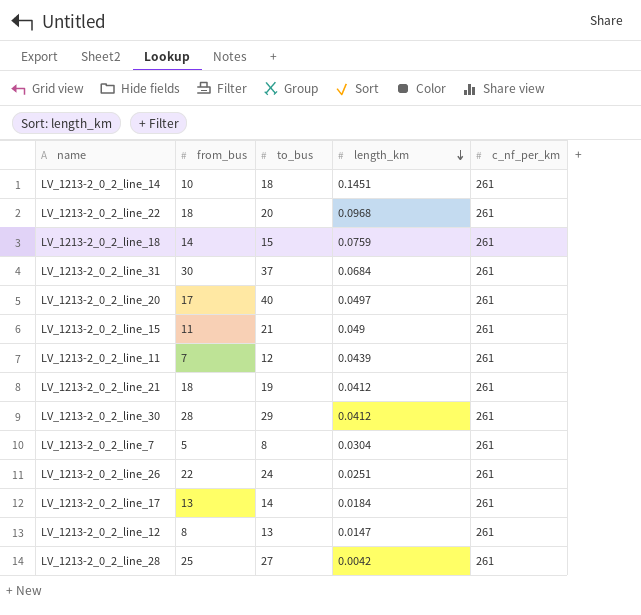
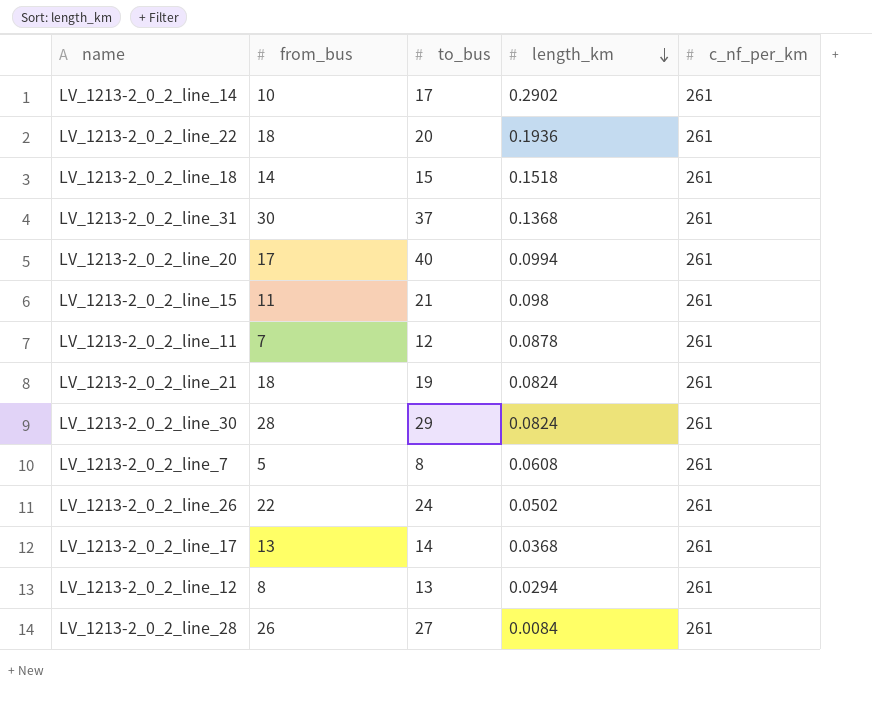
LV_1213-2_0_2_line_14 | to_bus: 18 -> 17
LV_1213-2_0_2_line_14 | length_km: 0.1451 -> 0.2902
LV_1213-2_0_2_line_22 | length_km: 0.0968 -> 0.1936
LV_1213-2_0_2_line_18 | length_km: 0.0759 -> 0.1518
LV_1213-2_0_2_line_31 | length_km: 0.0684 -> 0.1368
LV_1213-2_0_2_line_20 | length_km: 0.0497 -> 0.0994
LV_1213-2_0_2_line_15 | length_km: 0.049 -> 0.098
LV_1213-2_0_2_line_11 | length_km: 0.0439 -> 0.0878
LV_1213-2_0_2_line_21 | length_km: 0.0412 -> 0.0824
LV_1213-2_0_2_line_30 | length_km: 0.0412 -> 0.0824
LV_1213-2_0_2_line_7 | length_km: 0.0304 -> 0.0608
LV_1213-2_0_2_line_26 | length_km: 0.0251 -> 0.0502
LV_1213-2_0_2_line_17 | length_km: 0.0184 -> 0.0368
LV_1213-2_0_2_line_12 | length_km: 0.0147 -> 0.0294
LV_1213-2_0_2_line_28 | from_bus: 25 -> 26
LV_1213-2_0_2_line_28 | length_km: 0.0042 -> 0.0084

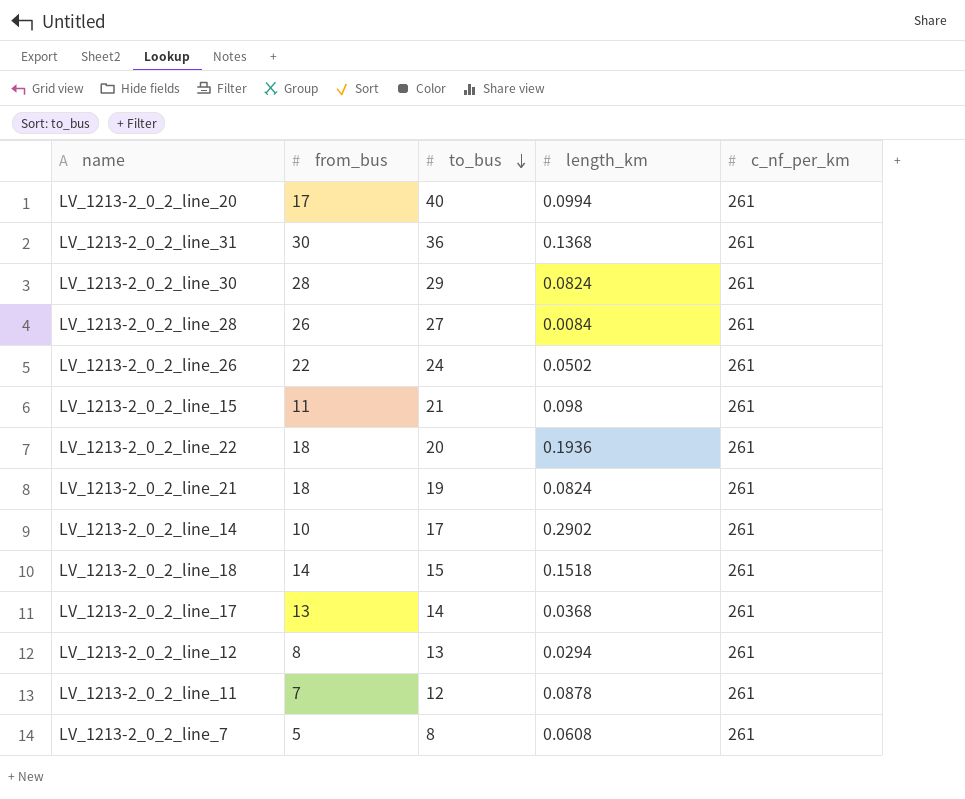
row order: length_km descending -> to_bus descending
LV_1213-2_0_2_line_31 | to_bus: 37 -> 36

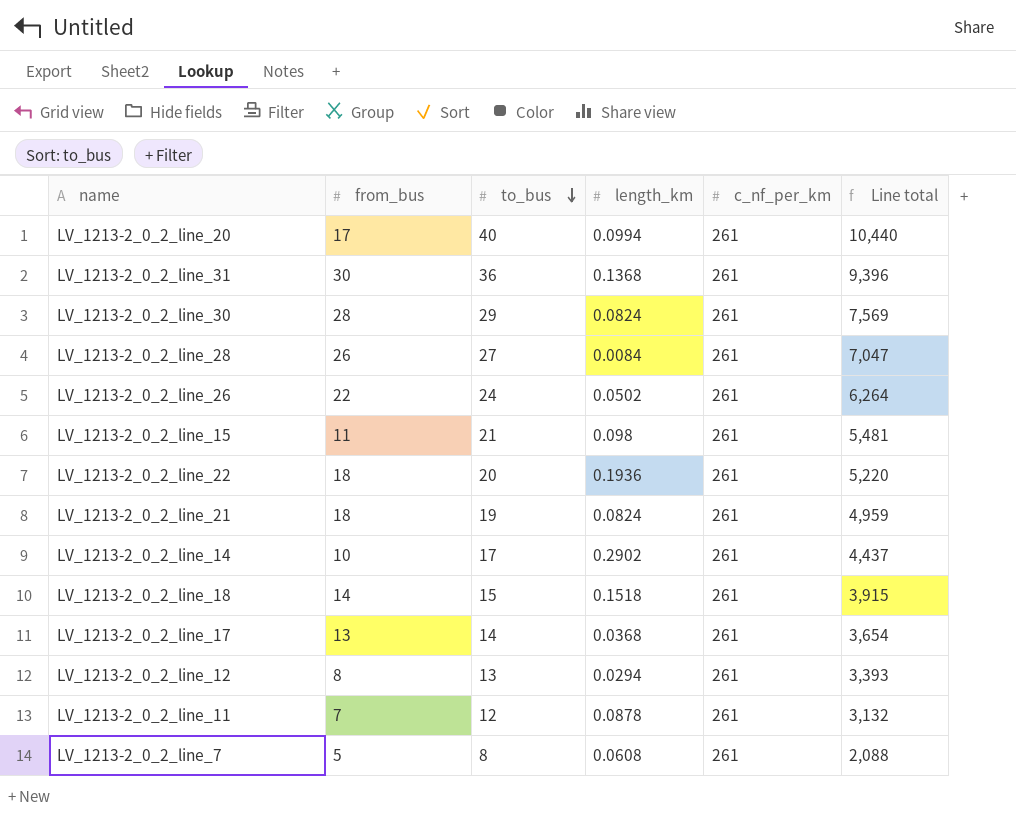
column Line total | formula: none -> [to_bus] * [c_nf_per_km]

